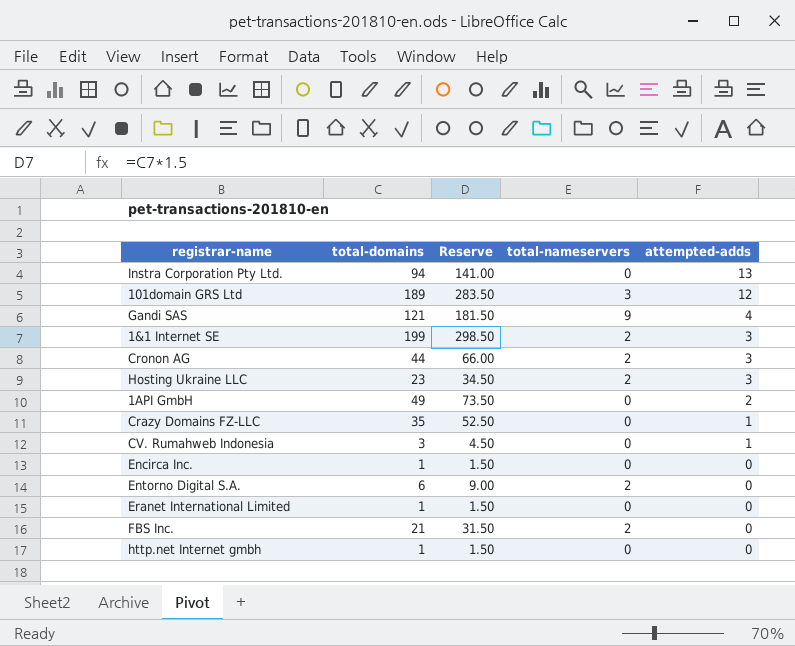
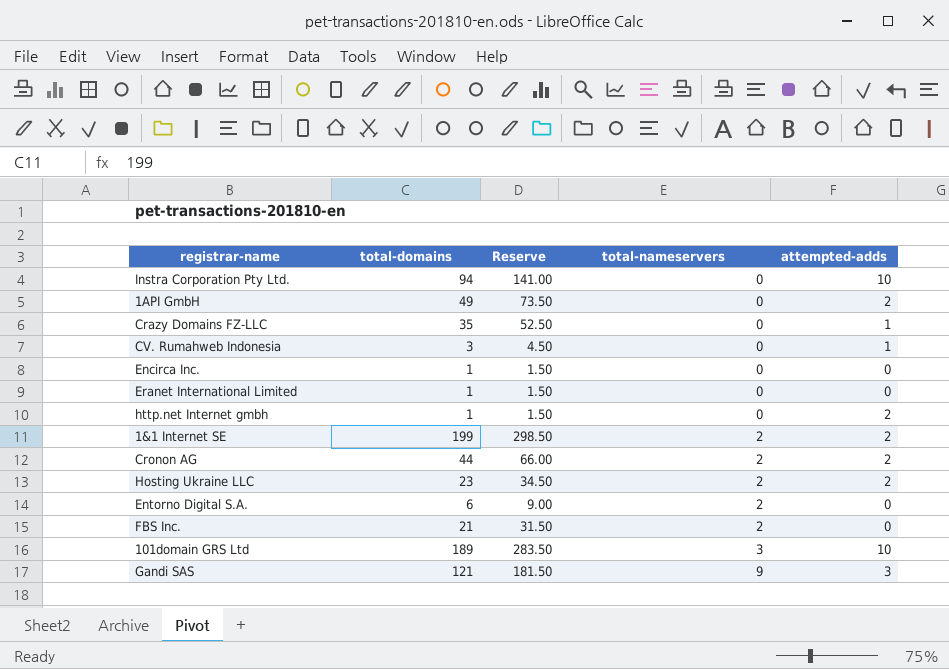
row order: attempted-adds descending -> total-nameservers ascending
Instra Corporation Pty Ltd. | attempted-adds: 13 -> 10
http.net Internet gmbh | attempted-adds: 0 -> 2
1&1 Internet SE | attempted-adds: 3 -> 2
Cronon AG | attempted-adds: 3 -> 2
Hosting Ukraine LLC | attempted-adds: 3 -> 2
101domain GRS Ltd | attempted-adds: 12 -> 10
Gandi SAS | attempted-adds: 4 -> 3

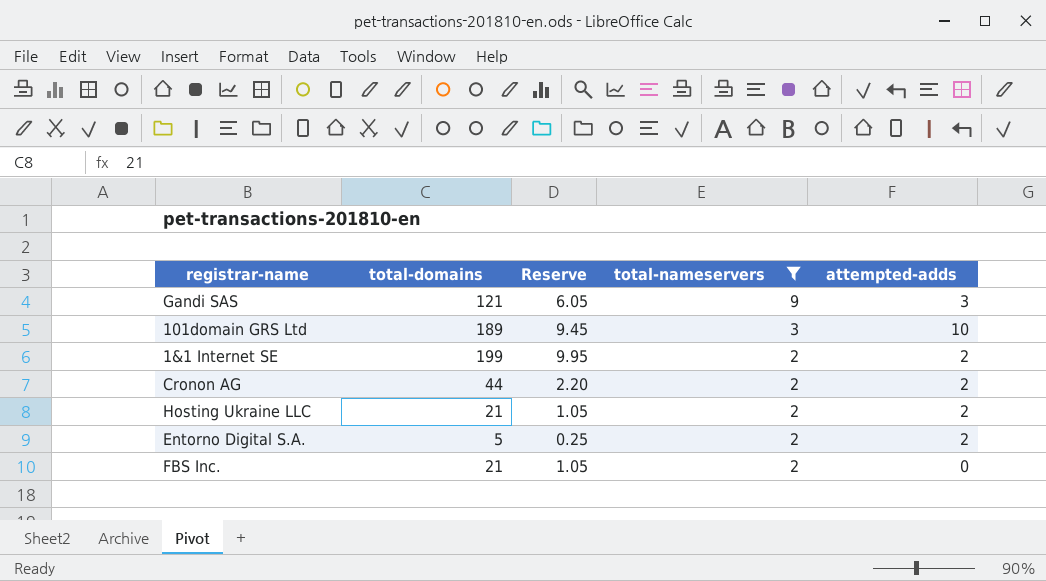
filter: none -> total-nameservers != 0
row order: total-nameservers ascending -> total-nameservers descending
column Reserve | formula: [total-domains] * 1.5 -> [total-domains] * 0.05
Hosting Ukraine LLC | total-domains: 23 -> 21
Entorno Digital S.A. | total-domains: 6 -> 5
Entorno Digital S.A. | attempted-adds: 0 -> 2

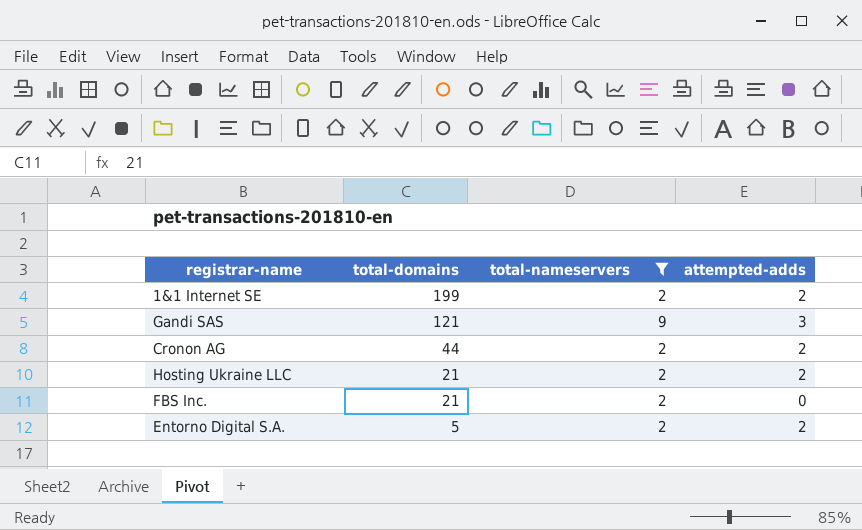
row order: total-nameservers descending -> total-domains descending
column Reserve | formula: [total-domains] * 0.05 -> none
row 101domain GRS Ltd: 189 | 9.45 | 3 | 10 -> none

